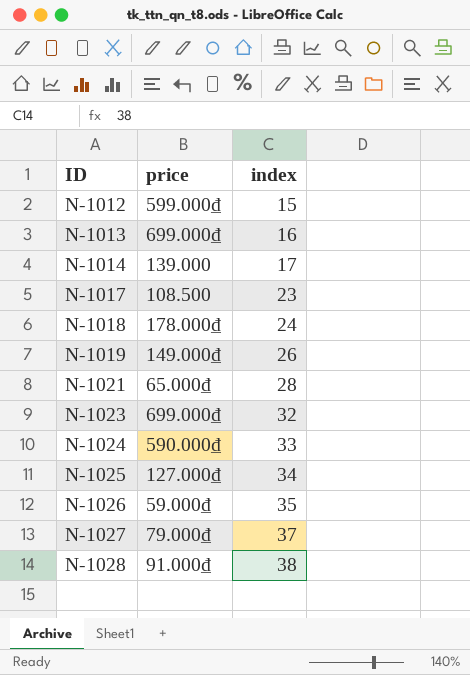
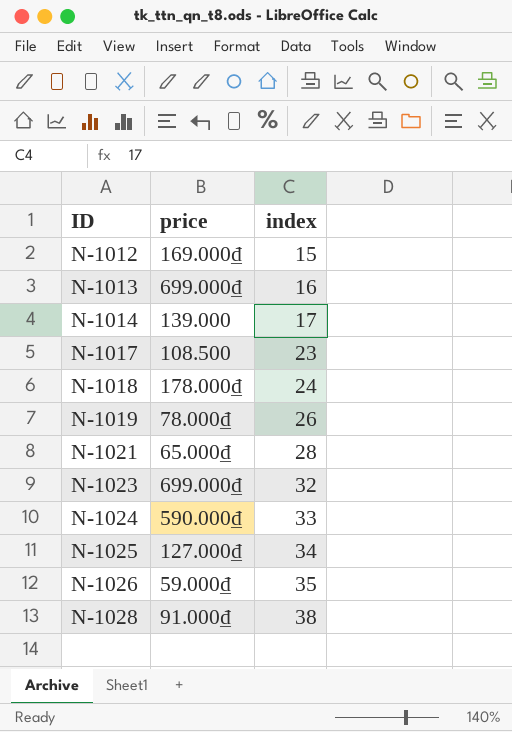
row N-1027: 79.000₫ | 37 -> none
N-1012 | price: 599.000₫ -> 169.000₫
N-1019 | price: 149.000₫ -> 78.000₫

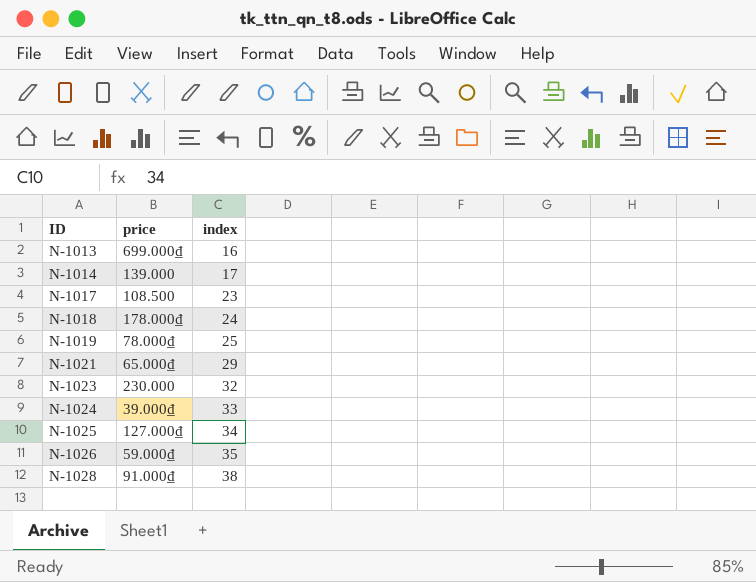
row N-1012: 169.000₫ | 15 -> none
N-1019 | index: 26 -> 25
N-1021 | index: 28 -> 29
N-1023 | price: 699.000₫ -> 230.000
N-1024 | price: 590.000₫ -> 39.000₫

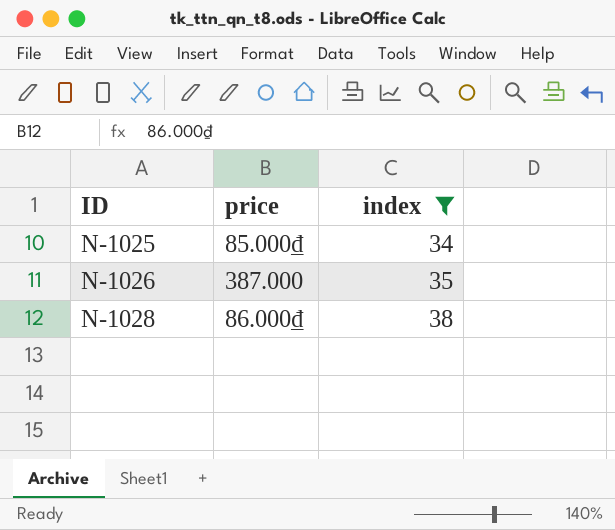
filter: none -> index >= 34
N-1025 | price: 127.000₫ -> 85.000₫
N-1026 | price: 59.000₫ -> 387.000
N-1028 | price: 91.000₫ -> 86.000₫

